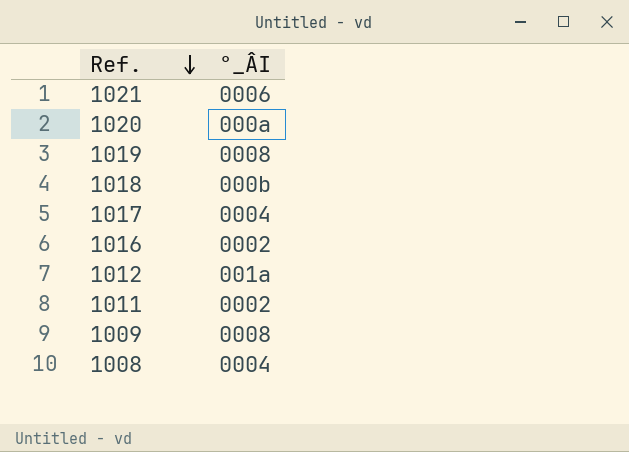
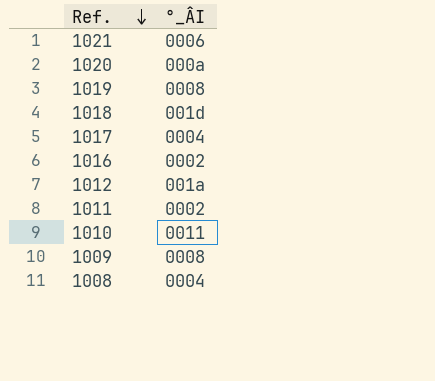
1018 | °_ÂI: 000b -> 001d
row 1010: none -> 0011

